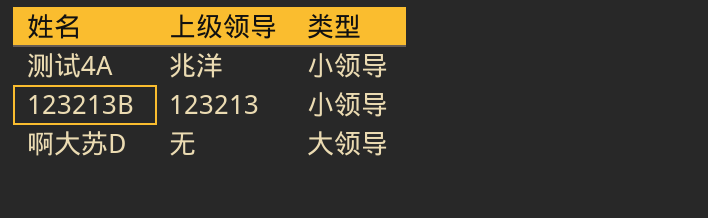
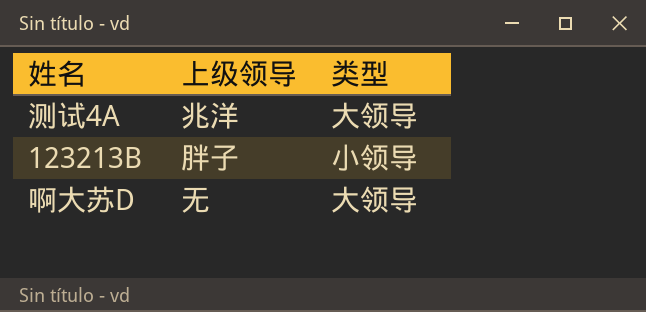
测试4A | 类型: 小领导 -> 大领导
123213B | 上级领导: 123213 -> 胖子

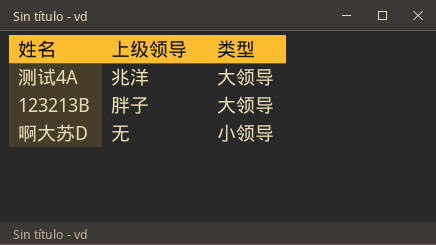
123213B | 类型: 小领导 -> 大领导
啊大苏D | 类型: 大领导 -> 小领导

